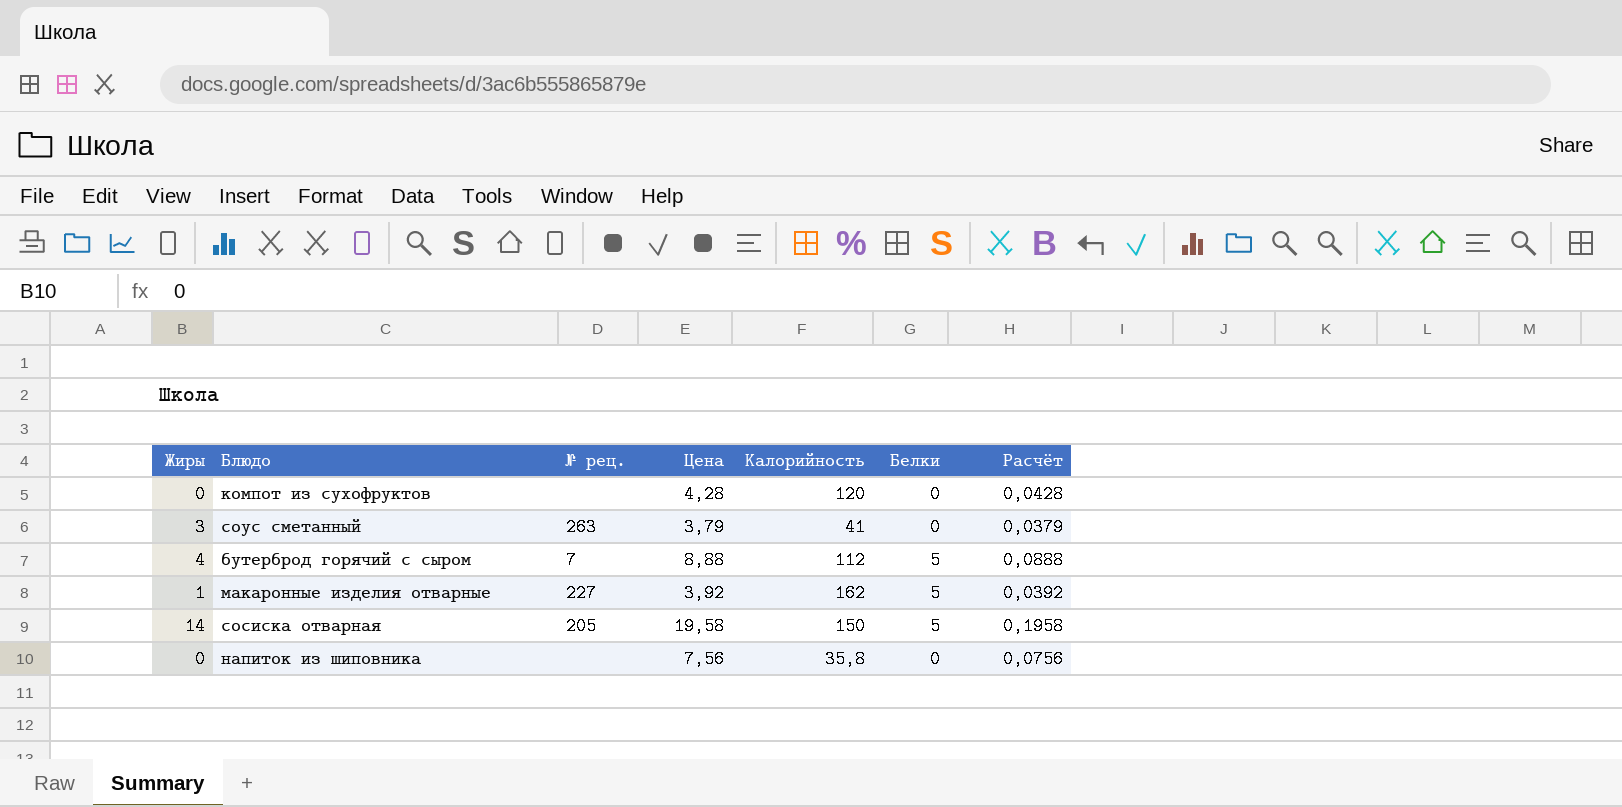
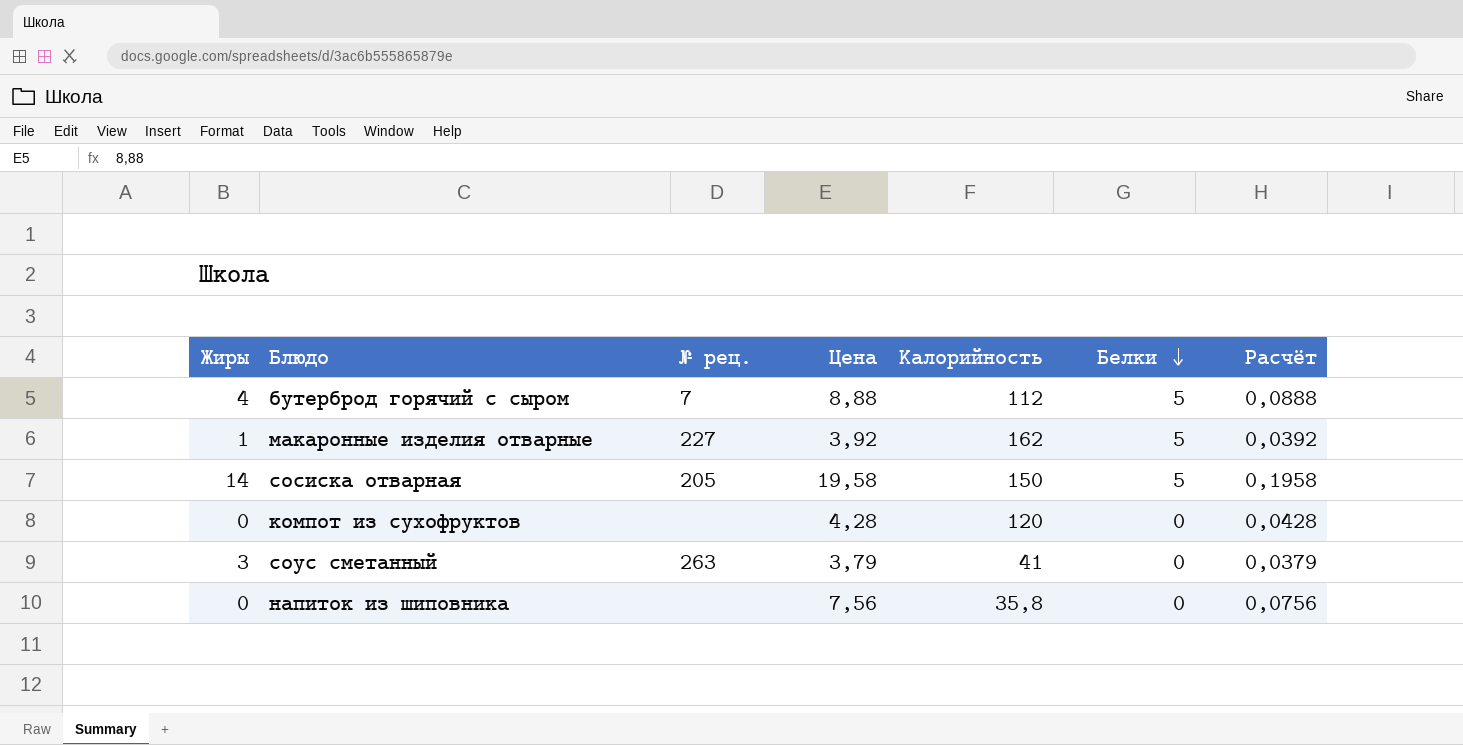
row order: none -> Белки descending

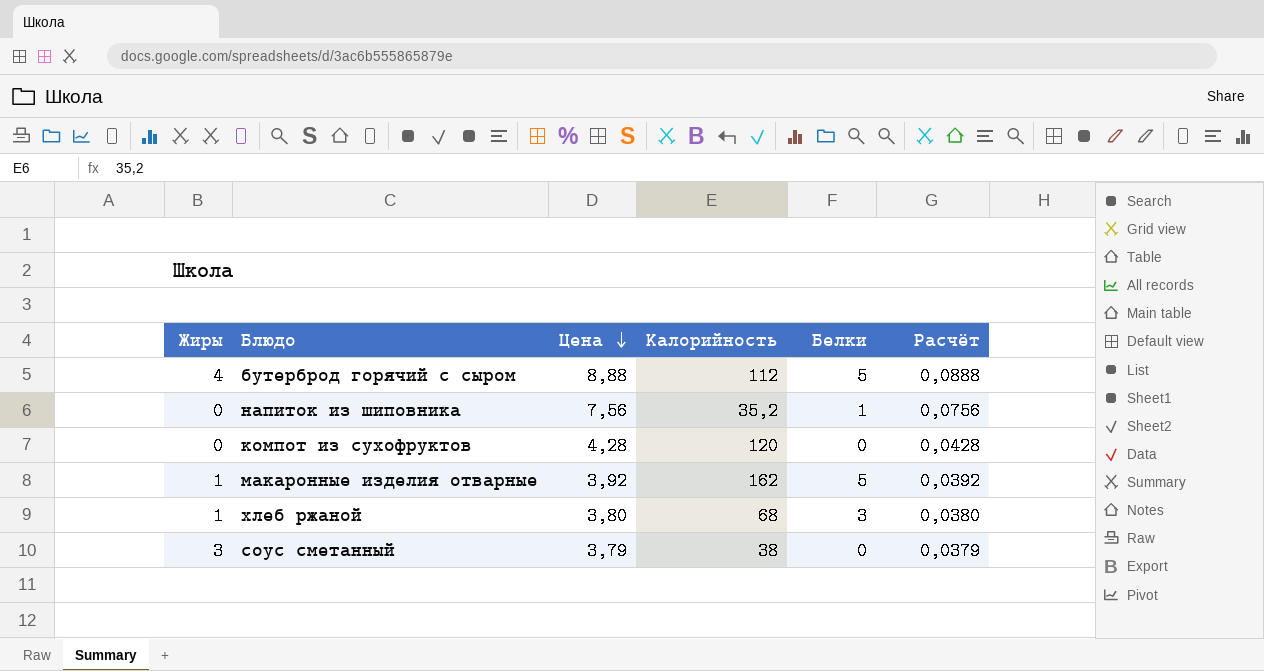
row order: Белки descending -> Цена descending
column № рец. | position: 3 -> none
row сосиска отварная: 14 | 205 | 19,58 | 150 | 5 | 0,1958 -> none
напиток из шиповника | Калорийность: 35,8 -> 35,2
напиток из шиповника | Белки: 0 -> 1
row хлеб ржаной: none -> 1 | 3,80 | 68 | 3 | 0,0380
соус сметанный | Калорийность: 41 -> 38

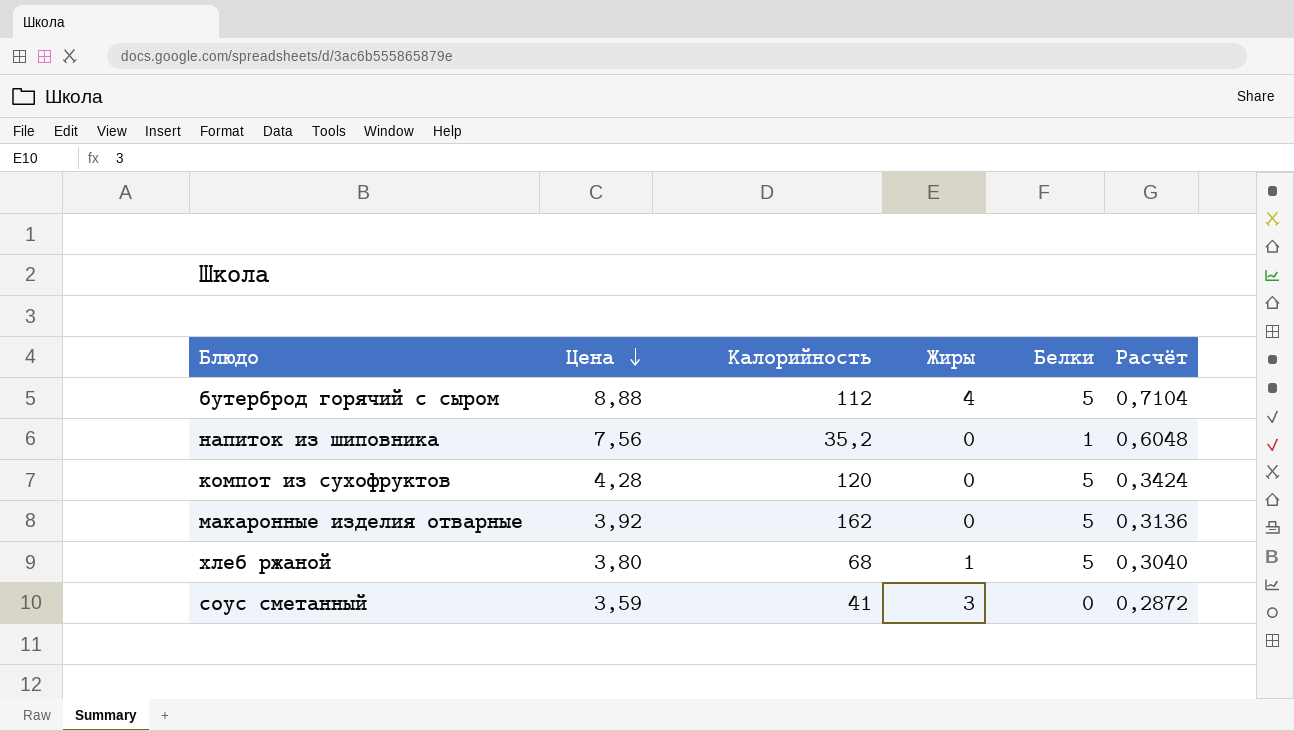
column Жиры | position: 1 -> 4
column Расчёт | formula: [Цена] * 0,01 -> [Цена] * 0,08
компот из сухофруктов | Белки: 0 -> 5
макаронные изделия отварные | Жиры: 1 -> 0
хлеб ржаной | Белки: 3 -> 5
соус сметанный | Цена: 3,79 -> 3,59
соус сметанный | Калорийность: 38 -> 41

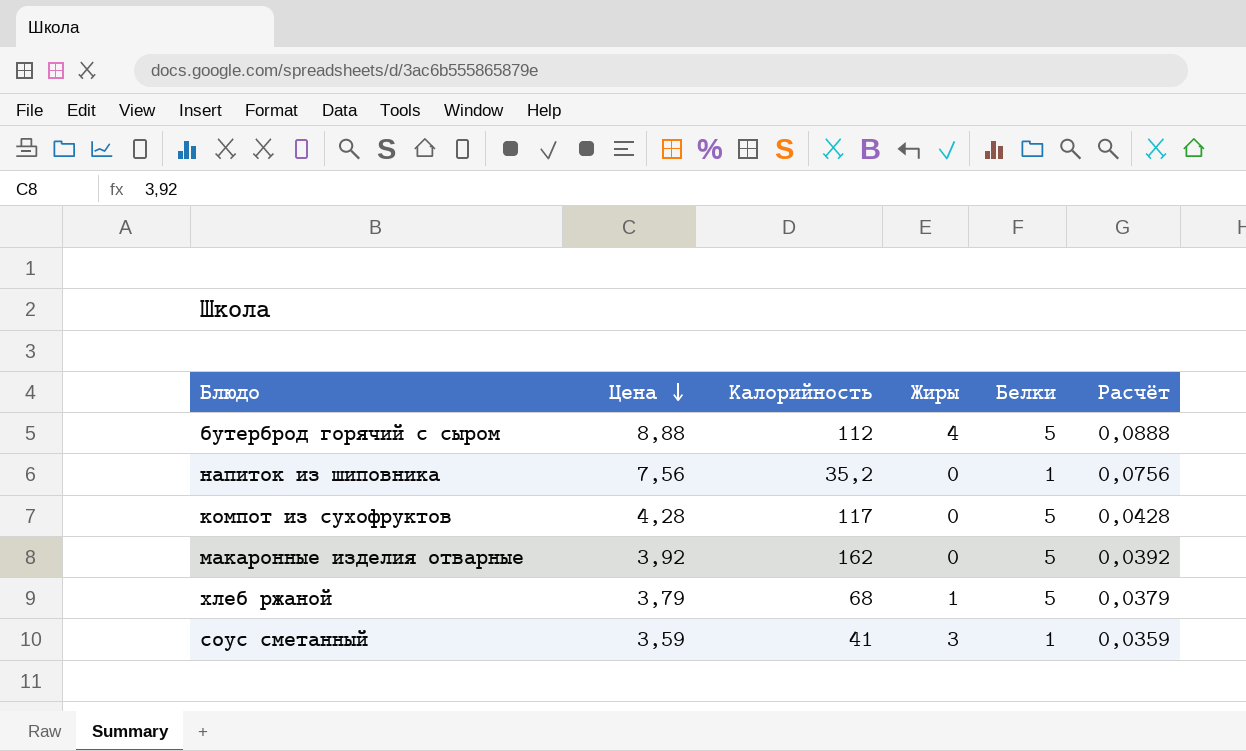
column Расчёт | formula: [Цена] * 0,08 -> [Цена] * 0,01
компот из сухофруктов | Калорийность: 120 -> 117
хлеб ржаной | Цена: 3,80 -> 3,79
соус сметанный | Белки: 0 -> 1

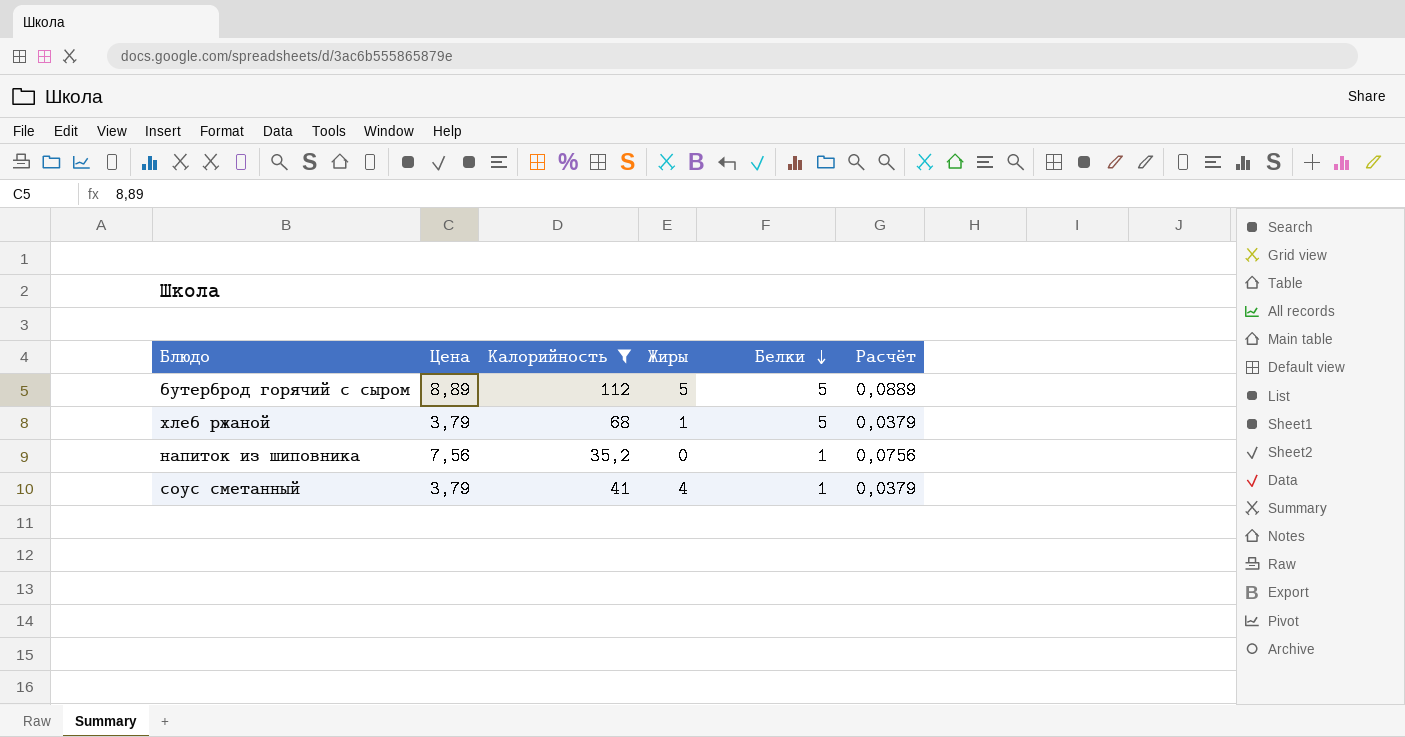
filter: none -> Калорийность <= 112
row order: Цена descending -> Белки descending
бутерброд горячий с сыром | Цена: 8,88 -> 8,89
бутерброд горячий с сыром | Жиры: 4 -> 5
бутерброд горячий с сыром | Расчёт: 0,0888 -> 0,0889
соус сметанный | Цена: 3,59 -> 3,79
соус сметанный | Жиры: 3 -> 4
соус сметанный | Расчёт: 0,0359 -> 0,0379

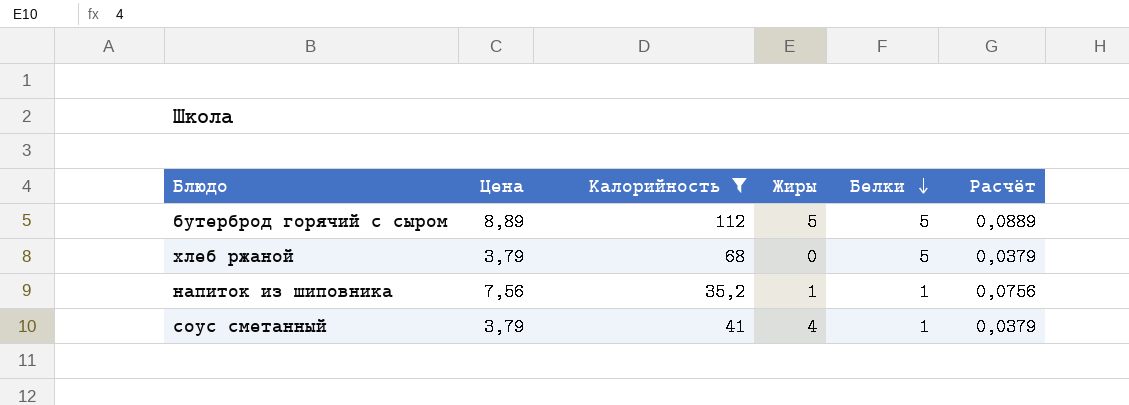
хлеб ржаной | Жиры: 1 -> 0
напиток из шиповника | Жиры: 0 -> 1

